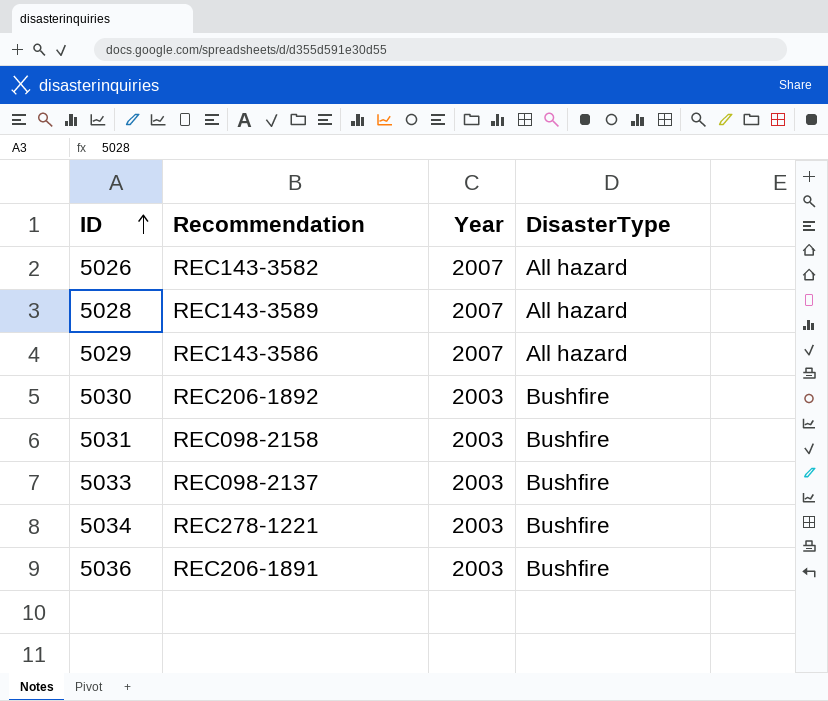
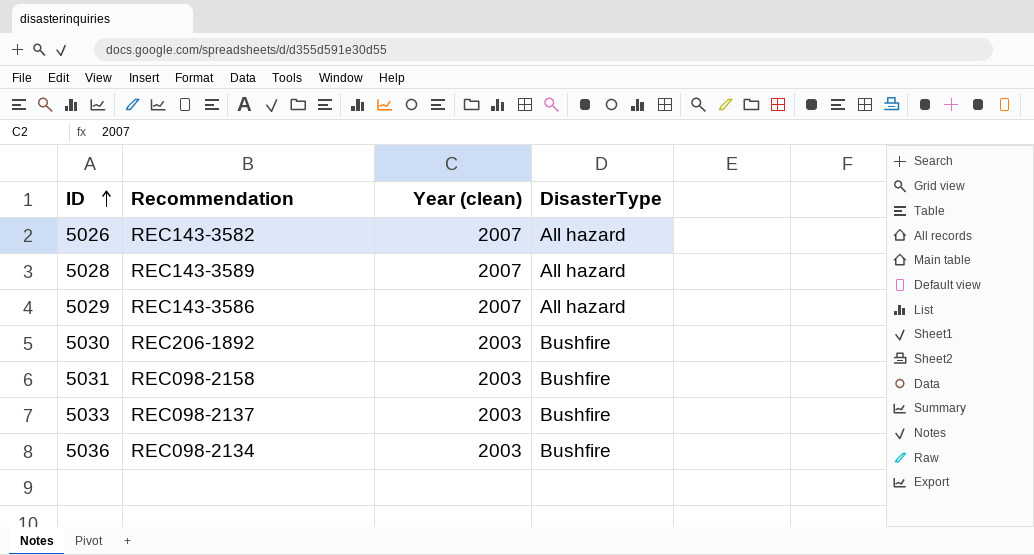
column name: Year -> Year (clean)
row 5034: REC278-1221 | 2003 | Bushfire -> none
5036 | Recommendation: REC206-1891 -> REC098-2134

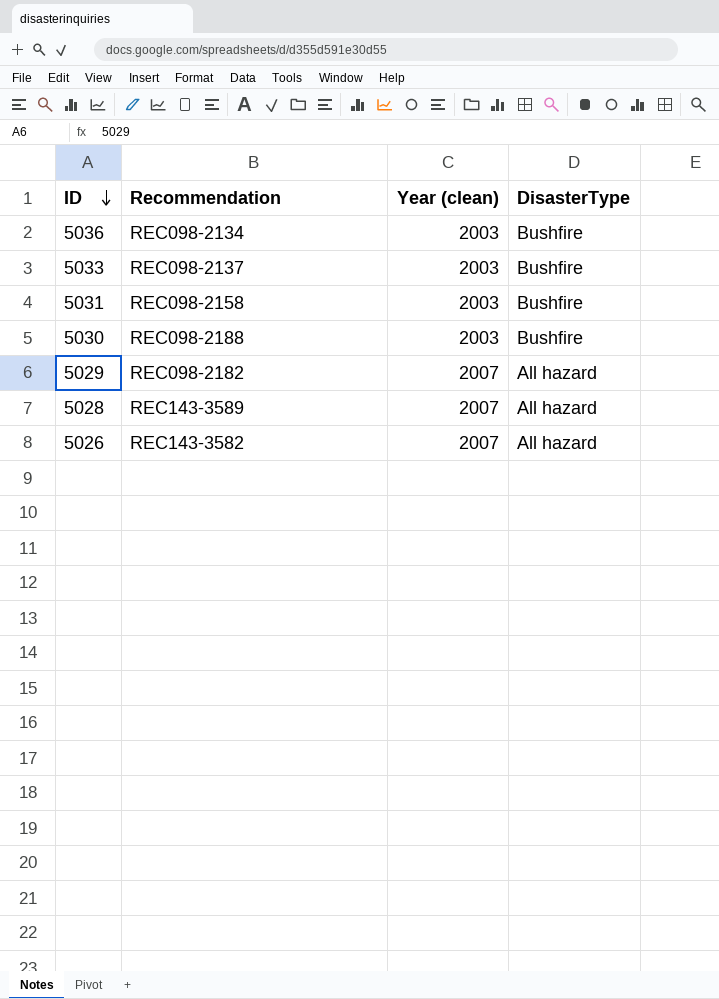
row order: ID ascending -> ID descending
5030 | Recommendation: REC206-1892 -> REC098-2188
5029 | Recommendation: REC143-3586 -> REC098-2182

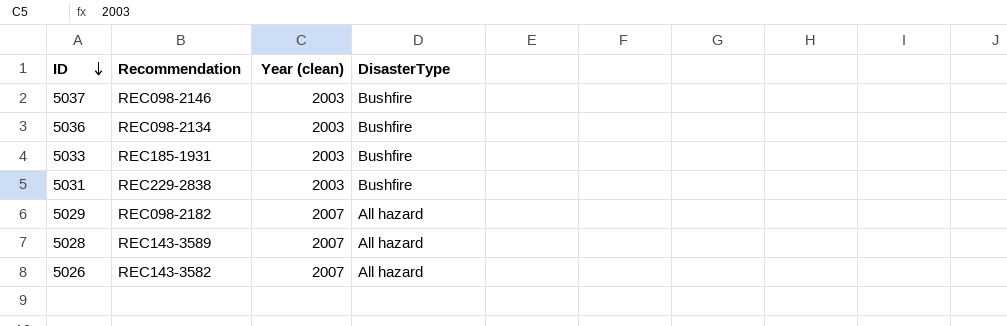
row 5030: REC098-2188 | 2003 | Bushfire -> none
row 5037: none -> REC098-2146 | 2003 | Bushfire
5033 | Recommendation: REC098-2137 -> REC185-1931
5031 | Recommendation: REC098-2158 -> REC229-2838

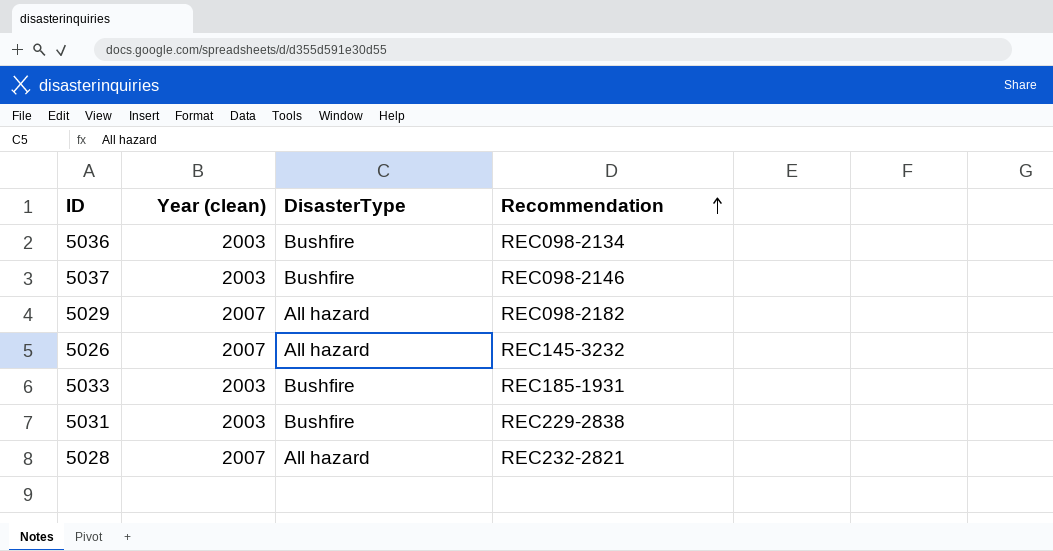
row order: ID descending -> Recommendation ascending
column Recommendation | position: 2 -> 4
5026 | Recommendation: REC143-3582 -> REC145-3232
5028 | Recommendation: REC143-3589 -> REC232-2821

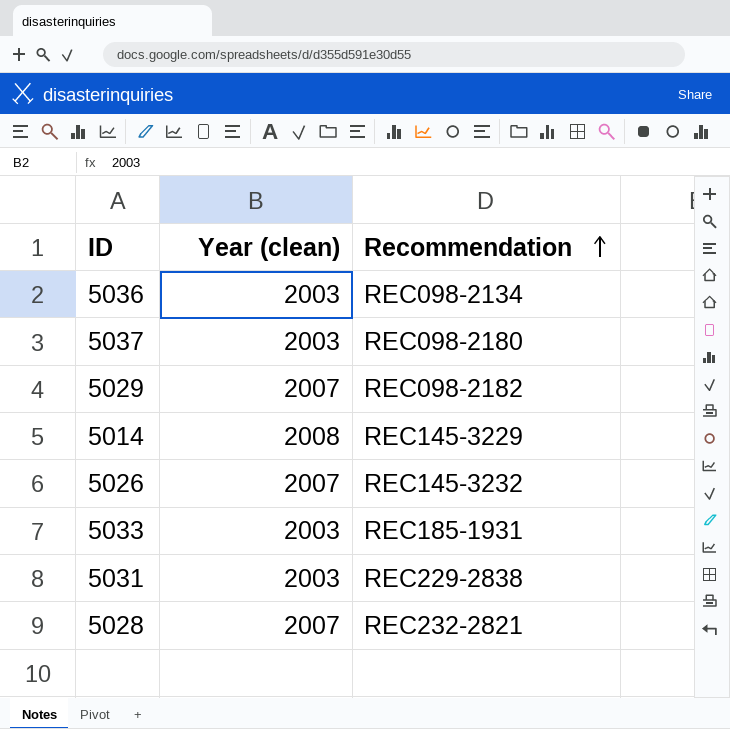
column DisasterType | position: 3 -> none
5037 | Recommendation: REC098-2146 -> REC098-2180
row 5014: none -> 2008 | REC145-3229

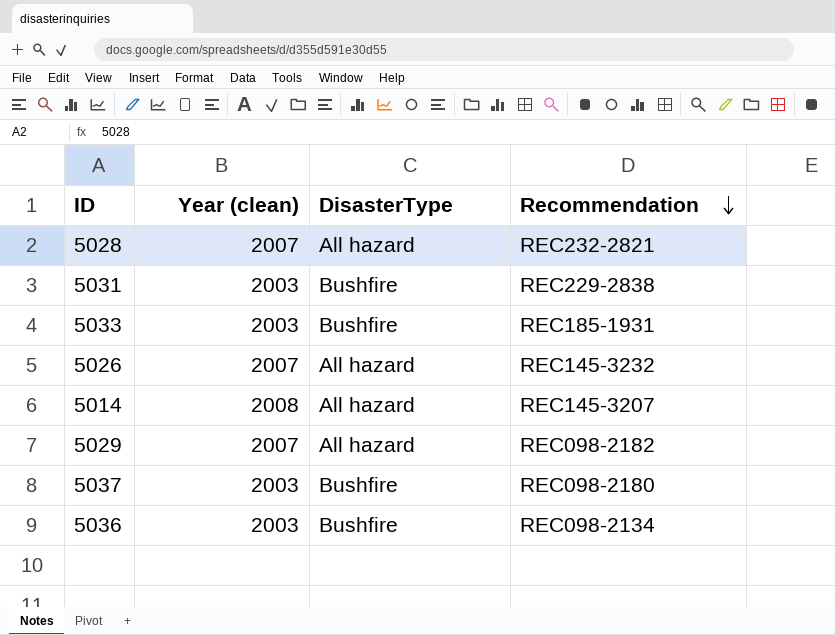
row order: Recommendation ascending -> Recommendation descending
column DisasterType | position: none -> 3
5014 | Recommendation: REC145-3229 -> REC145-3207

